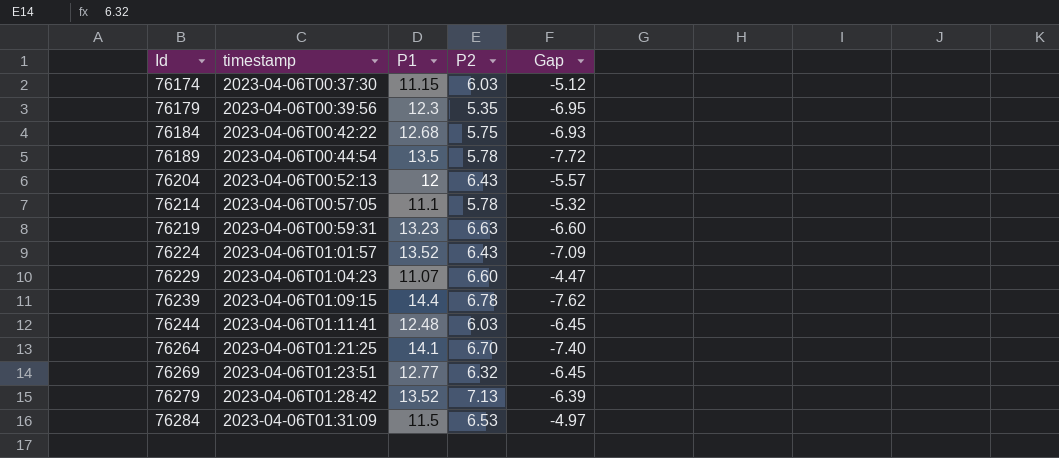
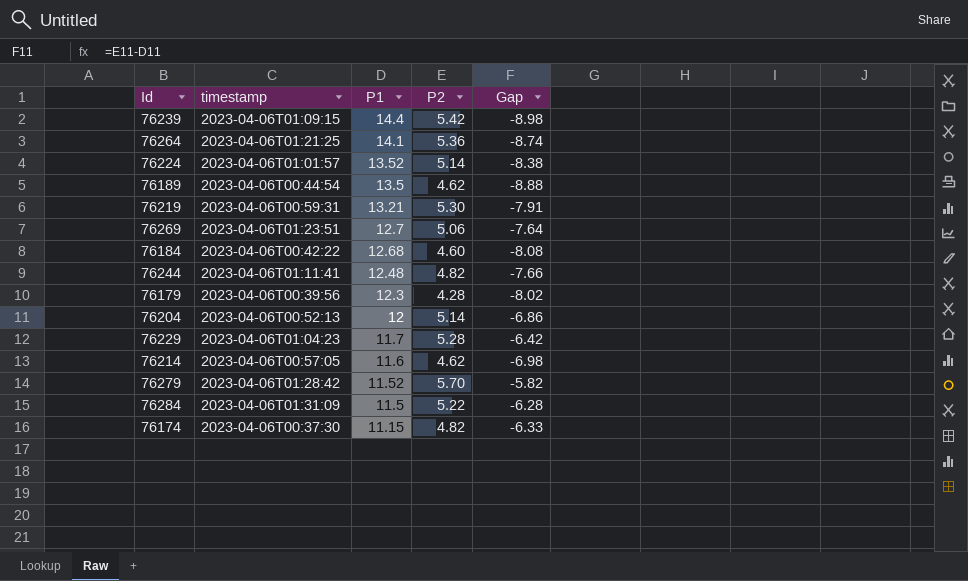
row order: Id ascending -> P1 descending
76239 | P2: 6.78 -> 5.42
76239 | Gap: -7.62 -> -8.98
76264 | P2: 6.70 -> 5.36
76264 | Gap: -7.40 -> -8.74
76224 | P2: 6.43 -> 5.14
76224 | Gap: -7.09 -> -8.38
76189 | P2: 5.78 -> 4.62
76189 | Gap: -7.72 -> -8.88
76219 | P1: 13.23 -> 13.21
76219 | P2: 6.63 -> 5.30
76219 | Gap: -6.60 -> -7.91
76269 | P1: 12.77 -> 12.7
76269 | P2: 6.32 -> 5.06
76269 | Gap: -6.45 -> -7.64
76184 | P2: 5.75 -> 4.60
76184 | Gap: -6.93 -> -8.08
76244 | P2: 6.03 -> 4.82
76244 | Gap: -6.45 -> -7.66
76179 | P2: 5.35 -> 4.28
76179 | Gap: -6.95 -> -8.02
76204 | P2: 6.43 -> 5.14
76204 | Gap: -5.57 -> -6.86
76229 | P1: 11.07 -> 11.7
76229 | P2: 6.60 -> 5.28
76229 | Gap: -4.47 -> -6.42
76214 | P1: 11.1 -> 11.6
76214 | P2: 5.78 -> 4.62
76214 | Gap: -5.32 -> -6.98
76279 | P1: 13.52 -> 11.52
76279 | P2: 7.13 -> 5.70
76279 | Gap: -6.39 -> -5.82
76284 | P2: 6.53 -> 5.22
76284 | Gap: -4.97 -> -6.28
76174 | P2: 6.03 -> 4.82
76174 | Gap: -5.12 -> -6.33

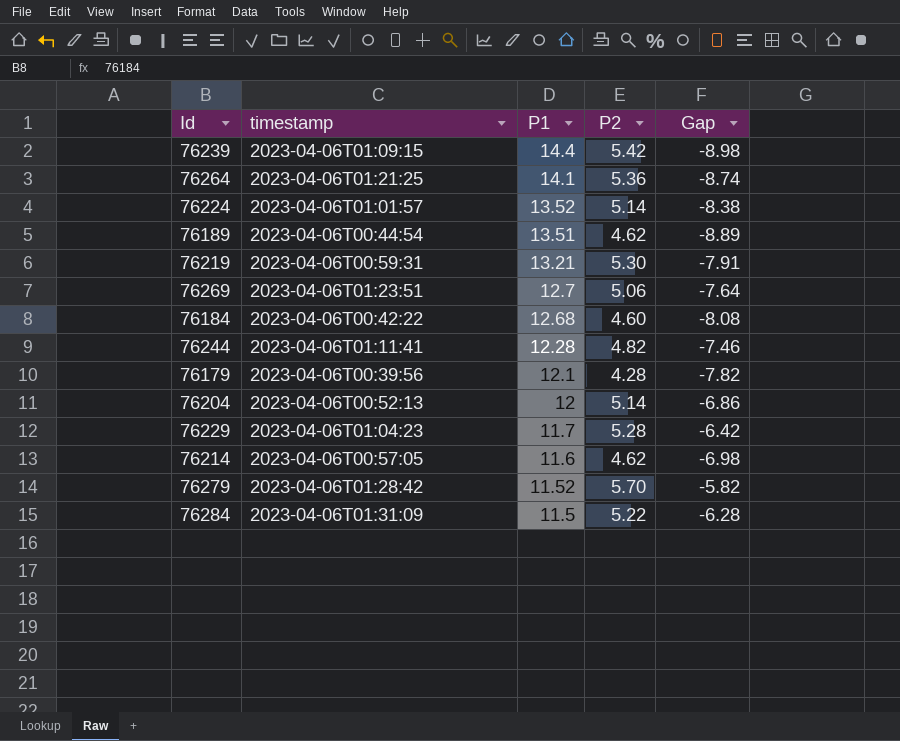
row 76174: 2023-04-06T00:37:30 | 11.15 | 4.82 | -6.33 -> none
76189 | P1: 13.5 -> 13.51
76189 | Gap: -8.88 -> -8.89
76244 | P1: 12.48 -> 12.28
76244 | Gap: -7.66 -> -7.46
76179 | P1: 12.3 -> 12.1
76179 | Gap: -8.02 -> -7.82

